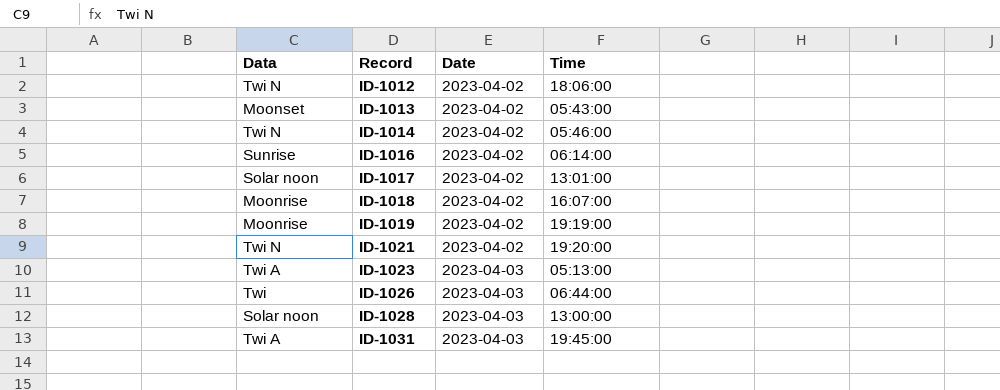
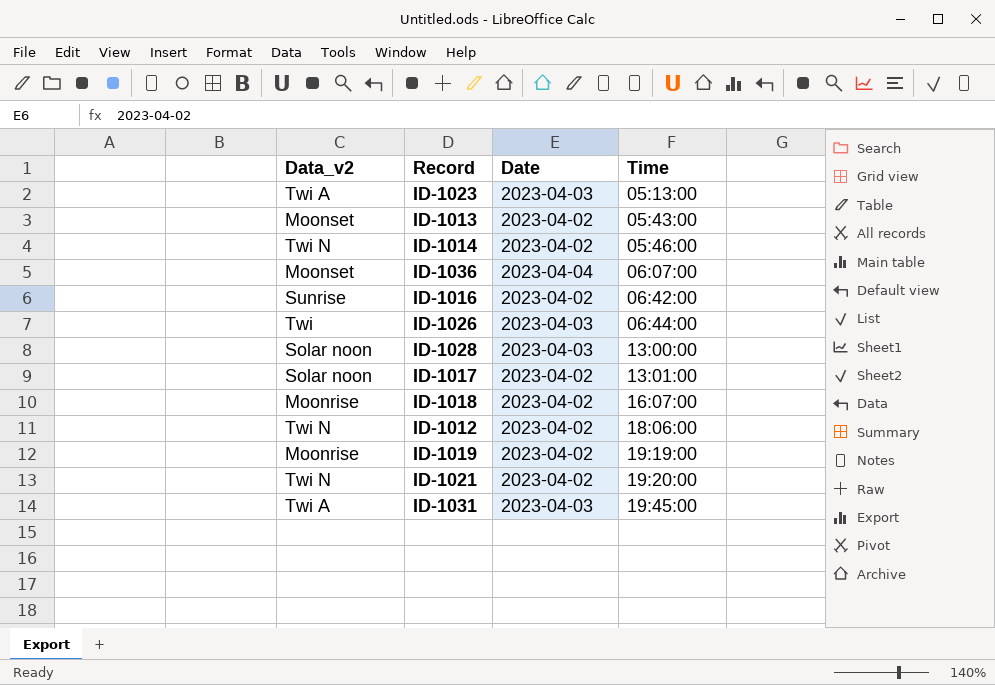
row order: Record ascending -> Time ascending
column name: Data -> Data_v2
row ID-1036: none -> Moonset | 2023-04-04 | 06:07:00
ID-1016 | Time: 06:14:00 -> 06:42:00

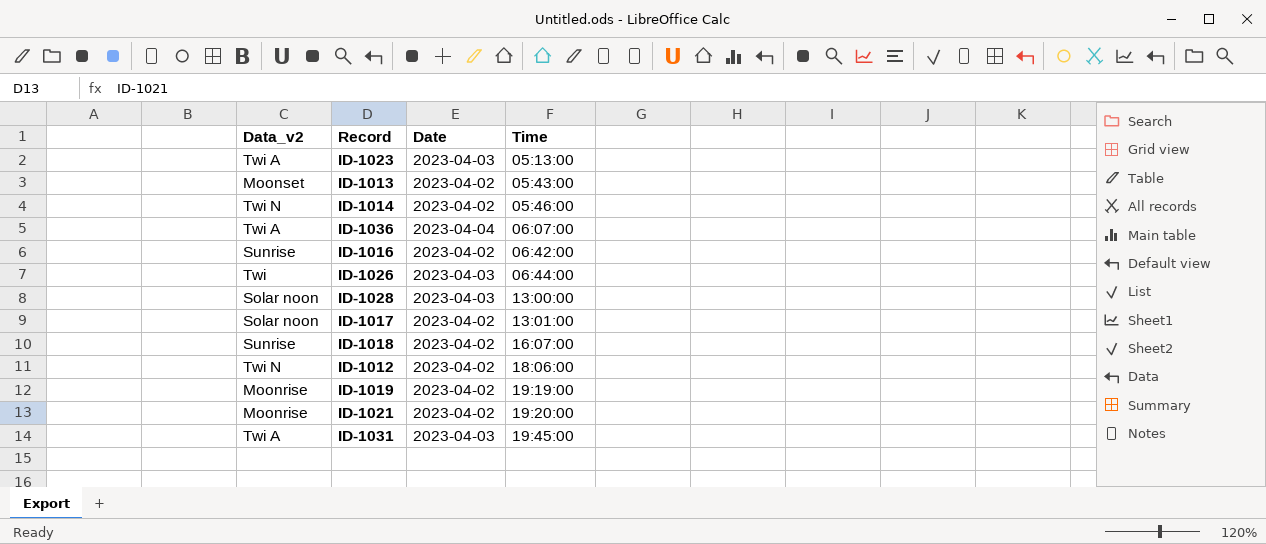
ID-1036 | Data_v2: Moonset -> Twi A
ID-1018 | Data_v2: Moonrise -> Sunrise
ID-1021 | Data_v2: Twi N -> Moonrise

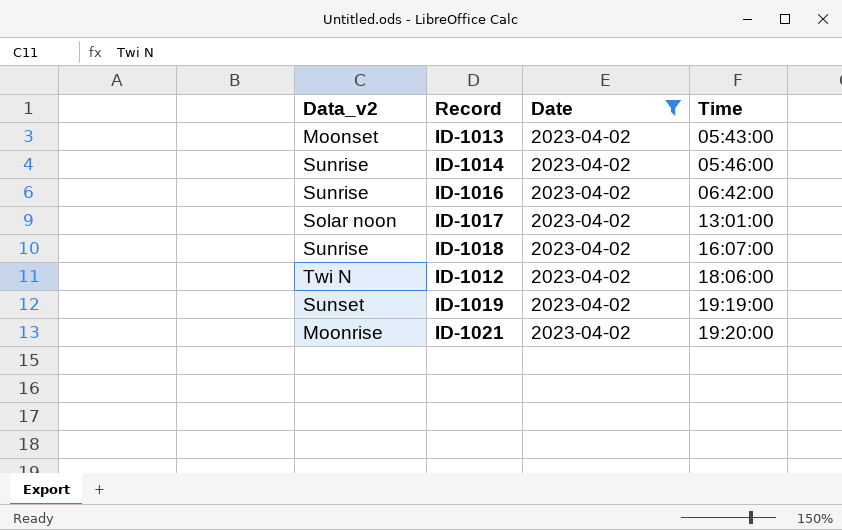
filter: none -> Date = 2023-04-02
ID-1014 | Data_v2: Twi N -> Sunrise
ID-1019 | Data_v2: Moonrise -> Sunset

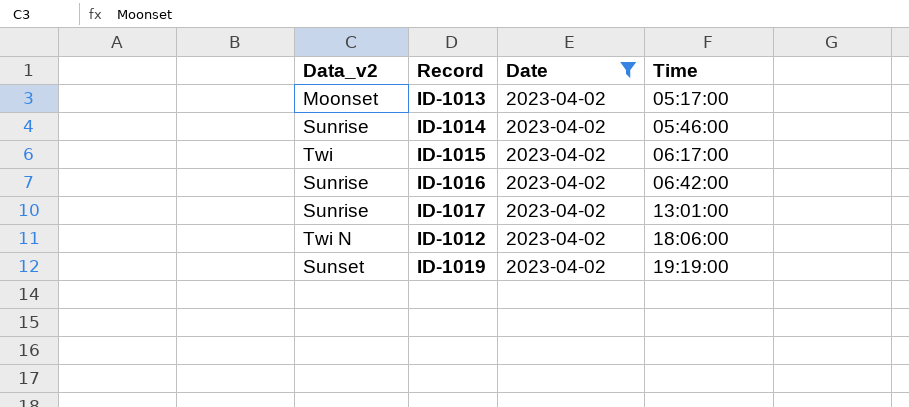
row ID-1018: Sunrise | 2023-04-02 | 16:07:00 -> none
row ID-1021: Moonrise | 2023-04-02 | 19:20:00 -> none
ID-1013 | Time: 05:43:00 -> 05:17:00
row ID-1015: none -> Twi | 2023-04-02 | 06:17:00
ID-1017 | Data_v2: Solar noon -> Sunrise

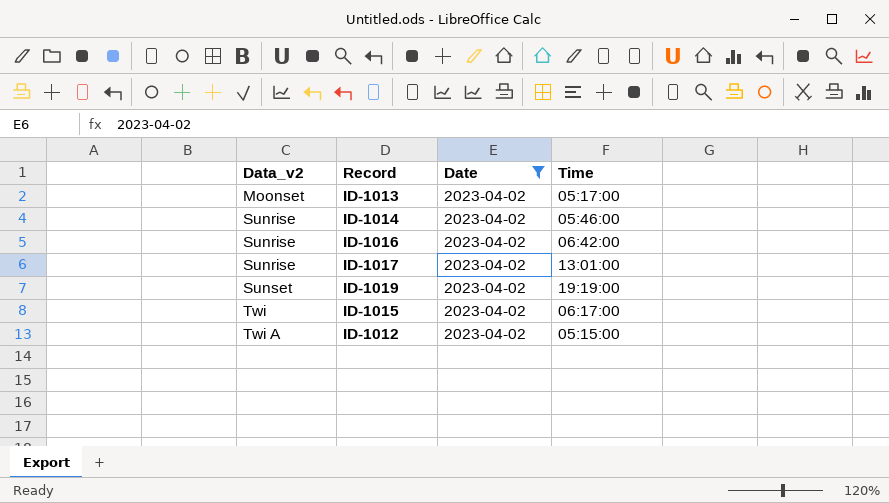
row order: Time ascending -> Data_v2 ascending
ID-1012 | Data_v2: Twi N -> Twi A
ID-1012 | Time: 18:06:00 -> 05:15:00

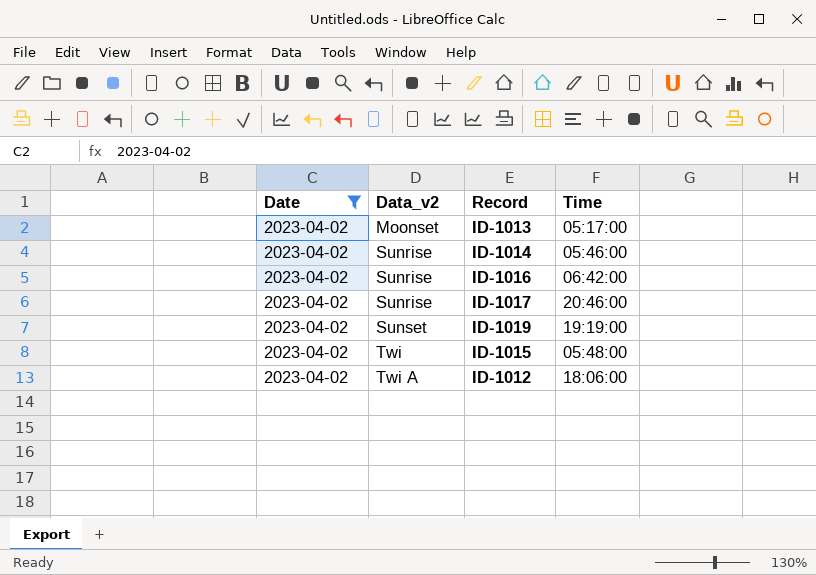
column Date | position: 3 -> 1
ID-1017 | Time: 13:01:00 -> 20:46:00
ID-1015 | Time: 06:17:00 -> 05:48:00
ID-1012 | Time: 05:15:00 -> 18:06:00

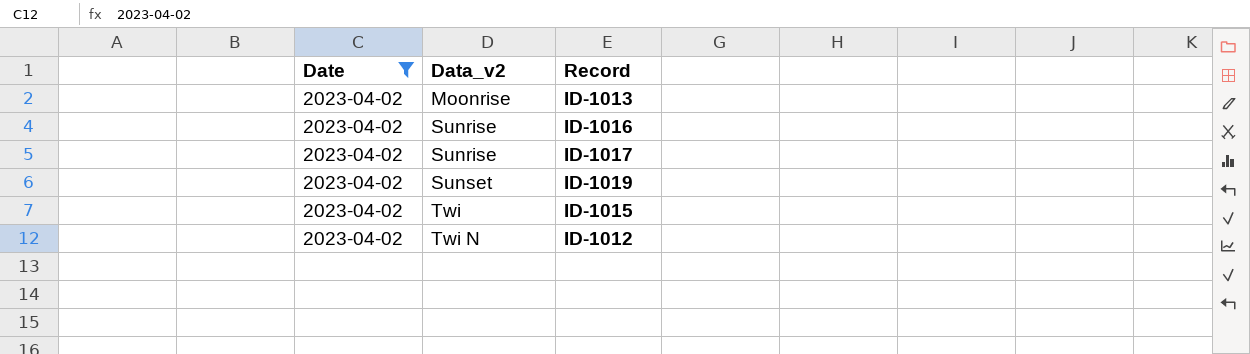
column Time | position: 4 -> none
row ID-1014: 2023-04-02 | Sunrise | 05:46:00 -> none
ID-1013 | Data_v2: Moonset -> Moonrise
ID-1012 | Data_v2: Twi A -> Twi N

